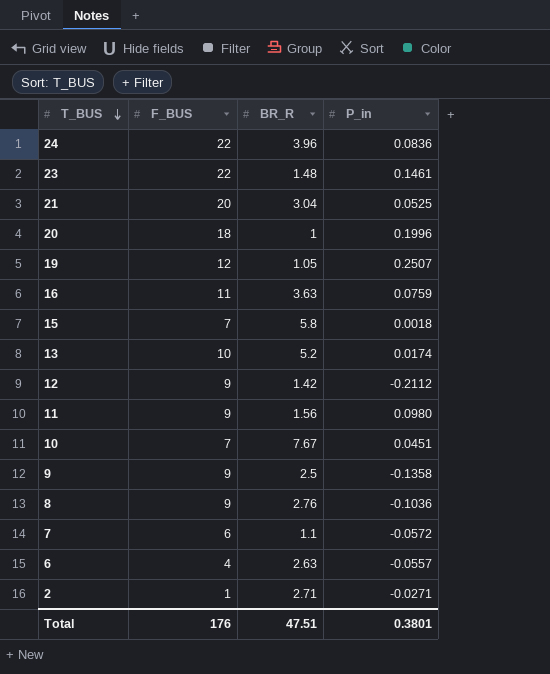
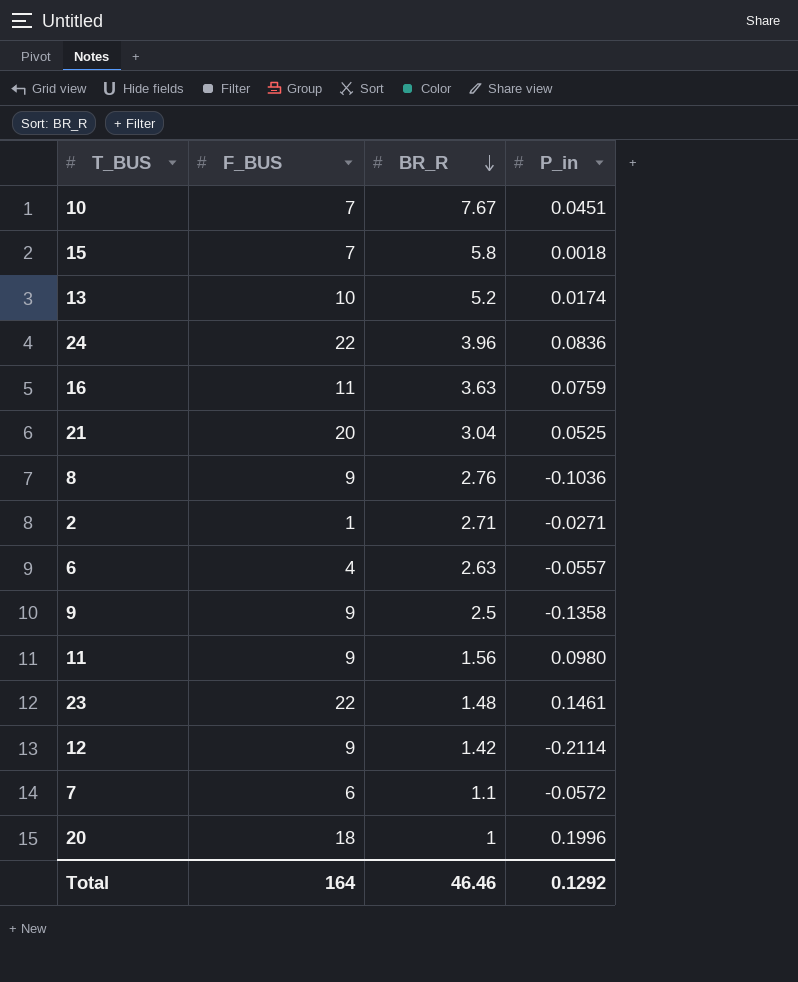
row order: T_BUS descending -> BR_R descending
row 19: 12 | 1.05 | 0.2507 -> none
12 | P_in: -0.2112 -> -0.2114
Total | F_BUS: 176 -> 164
Total | BR_R: 47.51 -> 46.46
Total | P_in: 0.3801 -> 0.1292

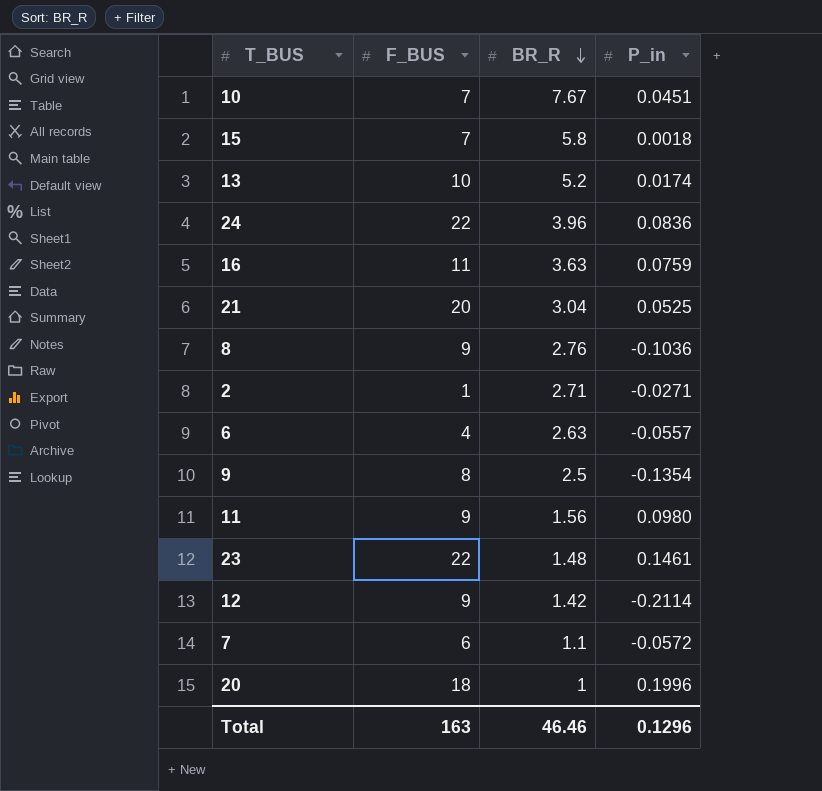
9 | F_BUS: 9 -> 8
9 | P_in: -0.1358 -> -0.1354
Total | F_BUS: 164 -> 163
Total | P_in: 0.1292 -> 0.1296

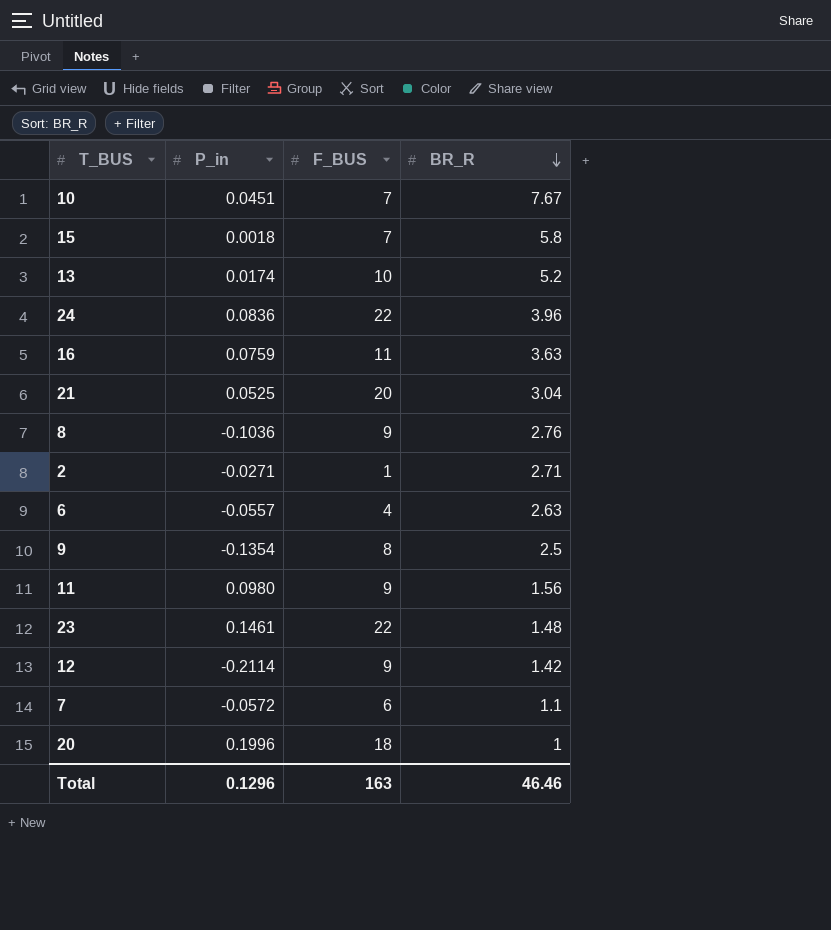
column P_in | position: 4 -> 2

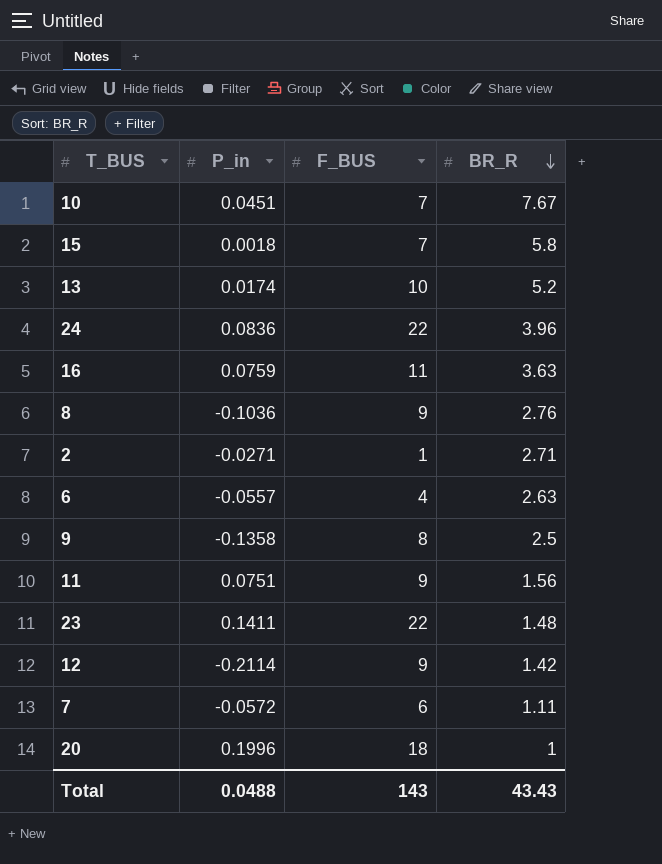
row 21: 0.0525 | 20 | 3.04 -> none
9 | P_in: -0.1354 -> -0.1358
11 | P_in: 0.0980 -> 0.0751
23 | P_in: 0.1461 -> 0.1411
7 | BR_R: 1.1 -> 1.11
Total | P_in: 0.1296 -> 0.0488
Total | F_BUS: 163 -> 143
Total | BR_R: 46.46 -> 43.43

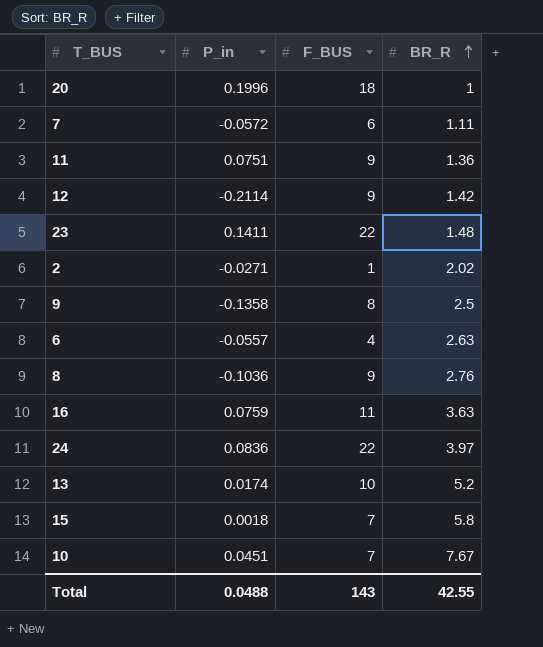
row order: BR_R descending -> BR_R ascending
11 | BR_R: 1.56 -> 1.36
2 | BR_R: 2.71 -> 2.02
24 | BR_R: 3.96 -> 3.97
Total | BR_R: 43.43 -> 42.55

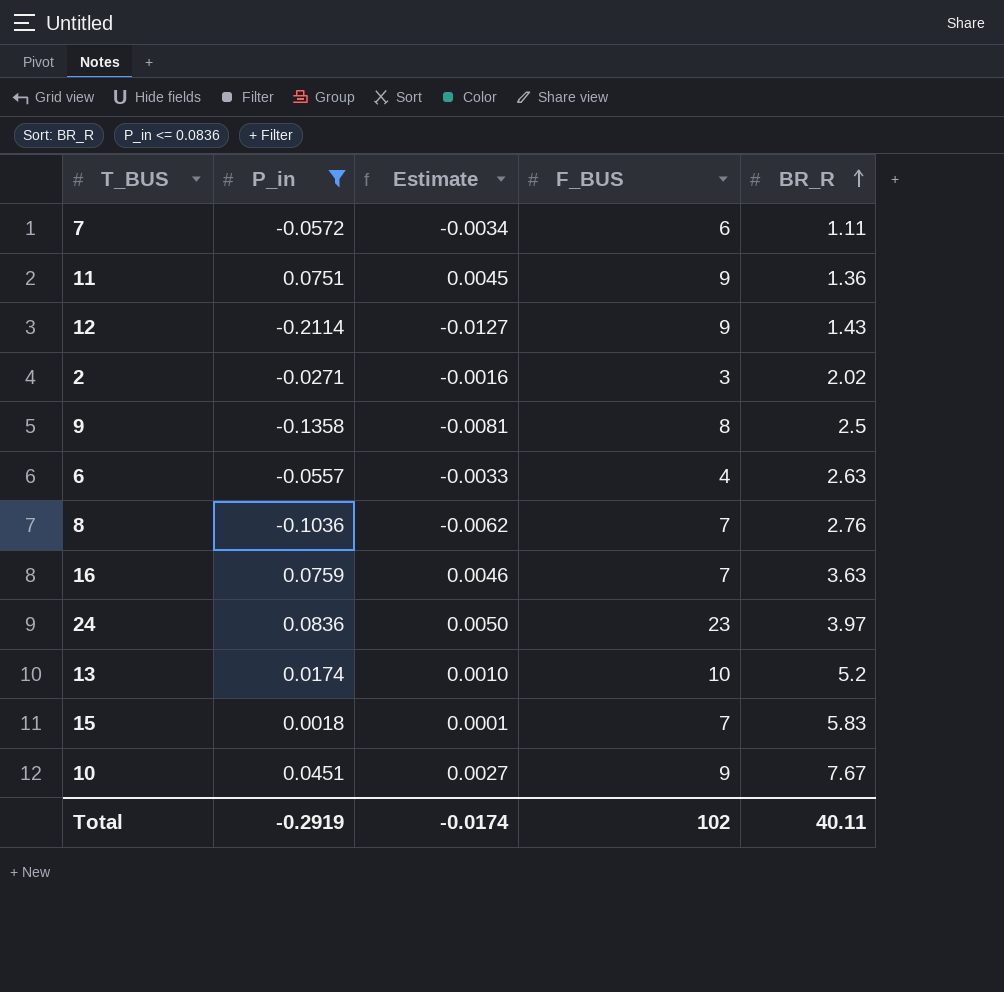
filter: none -> P_in <= 0.0836
column Estimate | formula: none -> [P_in] * 0.06
12 | BR_R: 1.42 -> 1.43
2 | F_BUS: 1 -> 3
8 | F_BUS: 9 -> 7
16 | F_BUS: 11 -> 7
24 | F_BUS: 22 -> 23
15 | BR_R: 5.8 -> 5.83
10 | F_BUS: 7 -> 9
Total | P_in: 0.0488 -> -0.2919
Total | F_BUS: 143 -> 102
Total | BR_R: 42.55 -> 40.11

